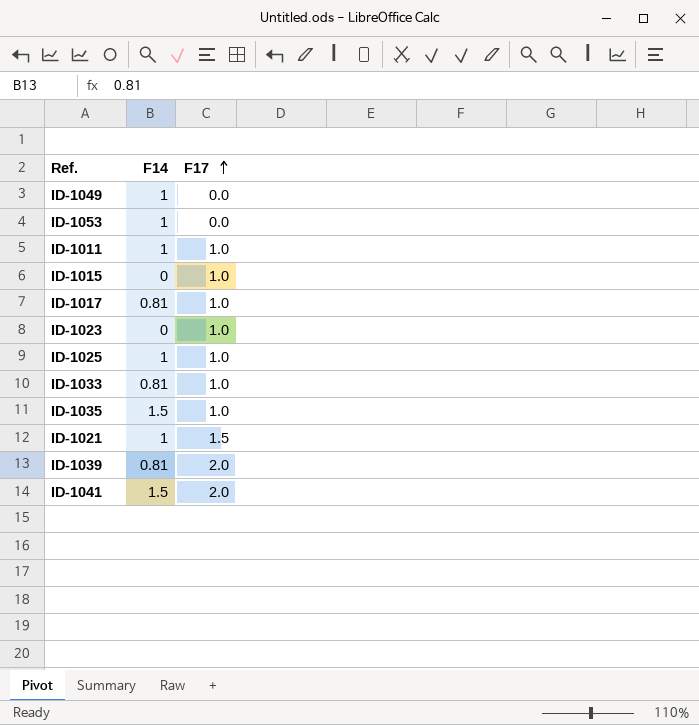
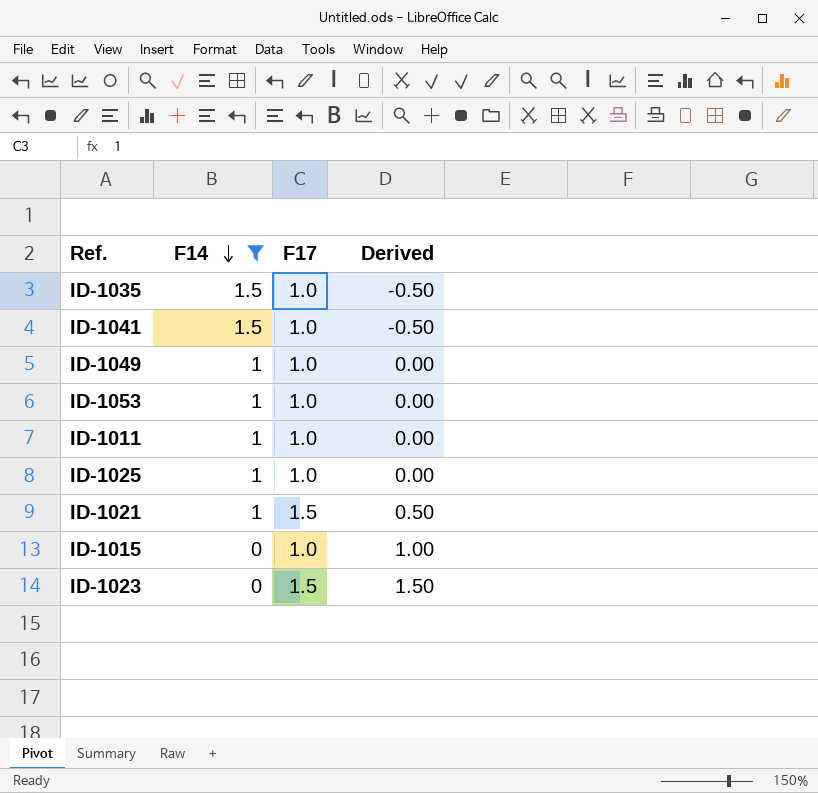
filter: none -> F14 != 0.81
row order: F17 ascending -> F14 descending
column Derived | formula: none -> [F17] - [F14]
ID-1041 | F17: 2.0 -> 1.0
ID-1049 | F17: 0.0 -> 1.0
ID-1053 | F17: 0.0 -> 1.0
ID-1023 | F17: 1.0 -> 1.5

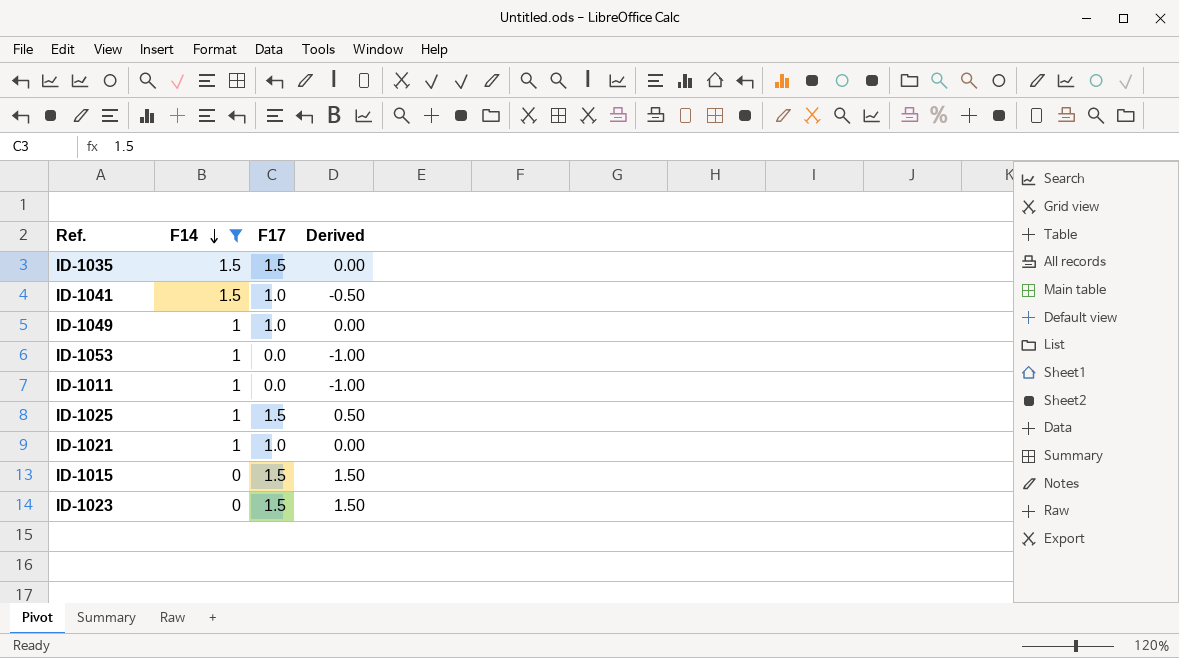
ID-1035 | F17: 1.0 -> 1.5
ID-1035 | Derived: -0.50 -> 0.00
ID-1053 | F17: 1.0 -> 0.0
ID-1053 | Derived: 0.00 -> -1.00
ID-1011 | F17: 1.0 -> 0.0
ID-1011 | Derived: 0.00 -> -1.00
ID-1025 | F17: 1.0 -> 1.5
ID-1025 | Derived: 0.00 -> 0.50
ID-1021 | F17: 1.5 -> 1.0
ID-1021 | Derived: 0.50 -> 0.00
ID-1015 | F17: 1.0 -> 1.5
ID-1015 | Derived: 1.00 -> 1.50

